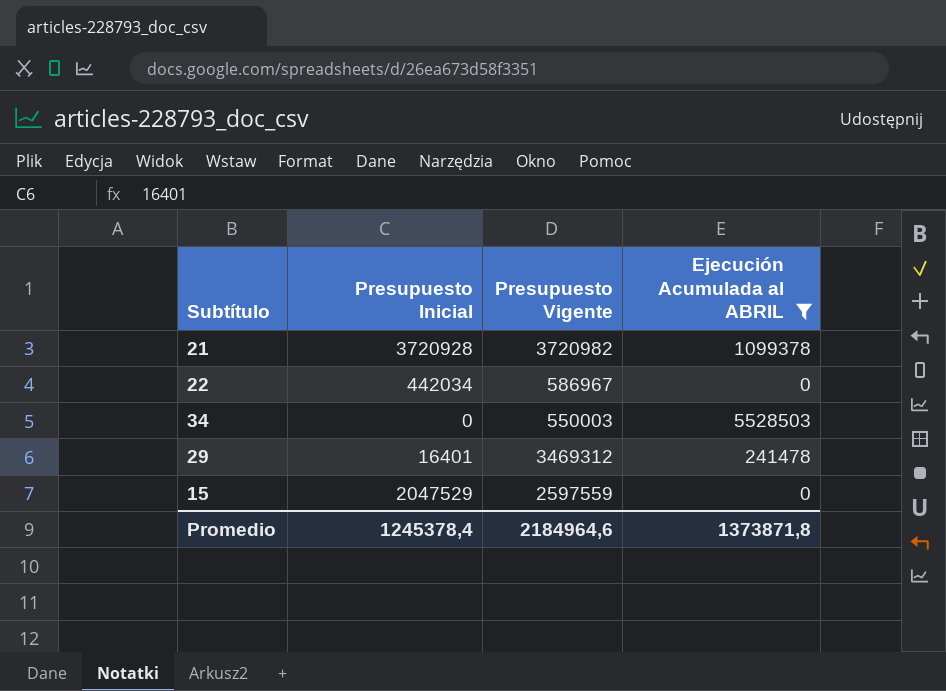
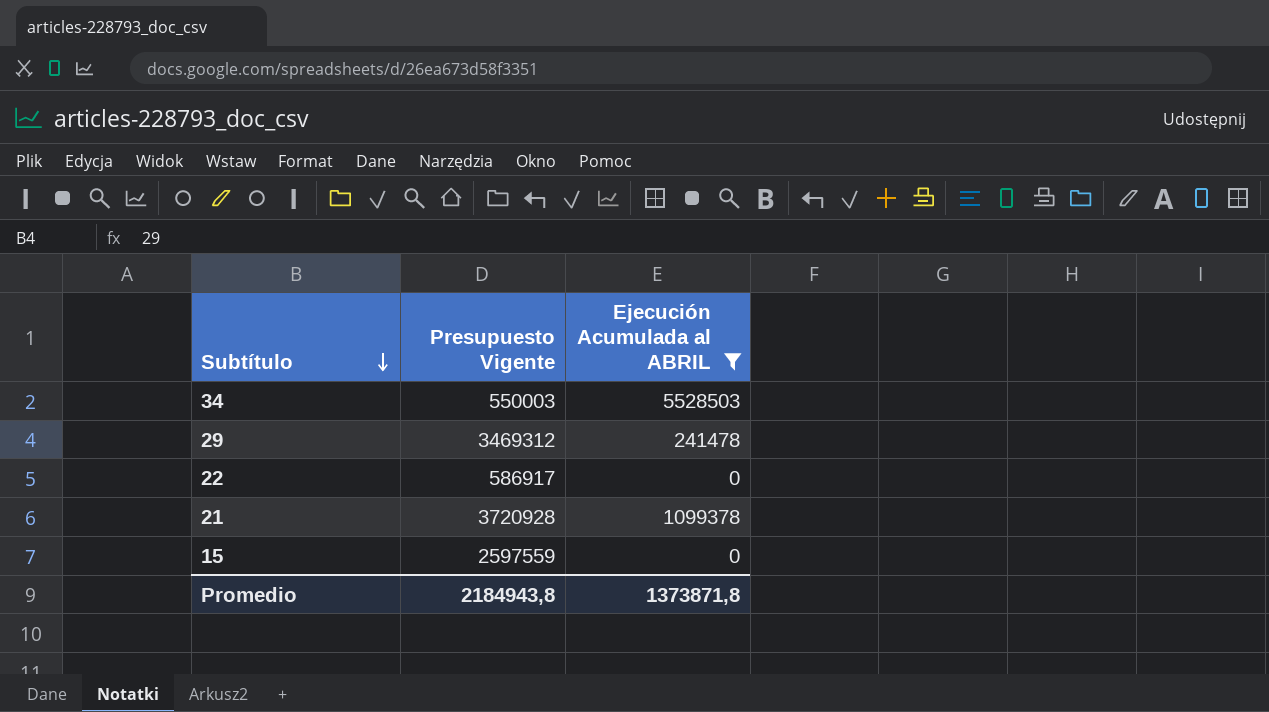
row order: none -> Subtítulo descending
column Presupuesto Inicial | position: 2 -> none
22 | Presupuesto Vigente: 586967 -> 586917
21 | Presupuesto Vigente: 3720982 -> 3720928
Promedio | Presupuesto Vigente: 2184964,6 -> 2184943,8

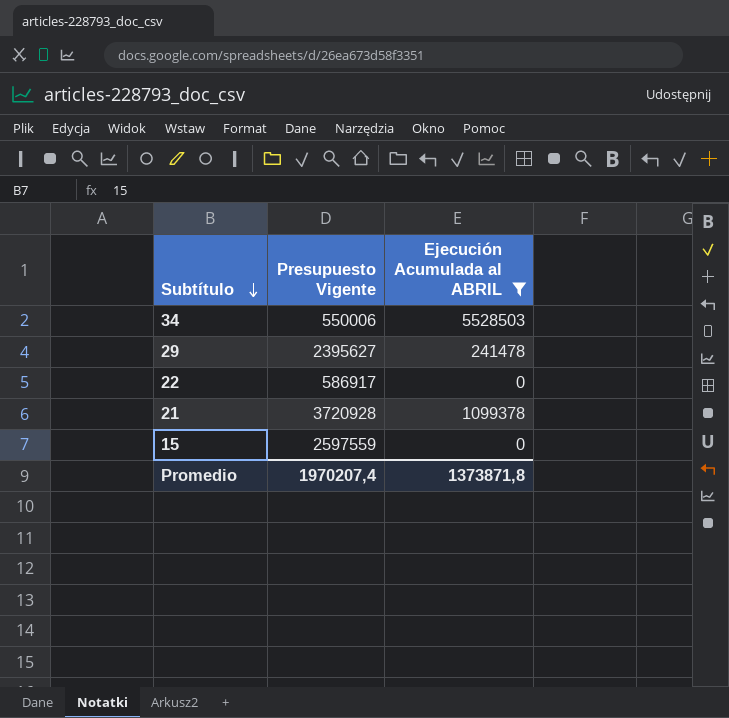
34 | Presupuesto Vigente: 550003 -> 550006
29 | Presupuesto Vigente: 3469312 -> 2395627
Promedio | Presupuesto Vigente: 2184943,8 -> 1970207,4

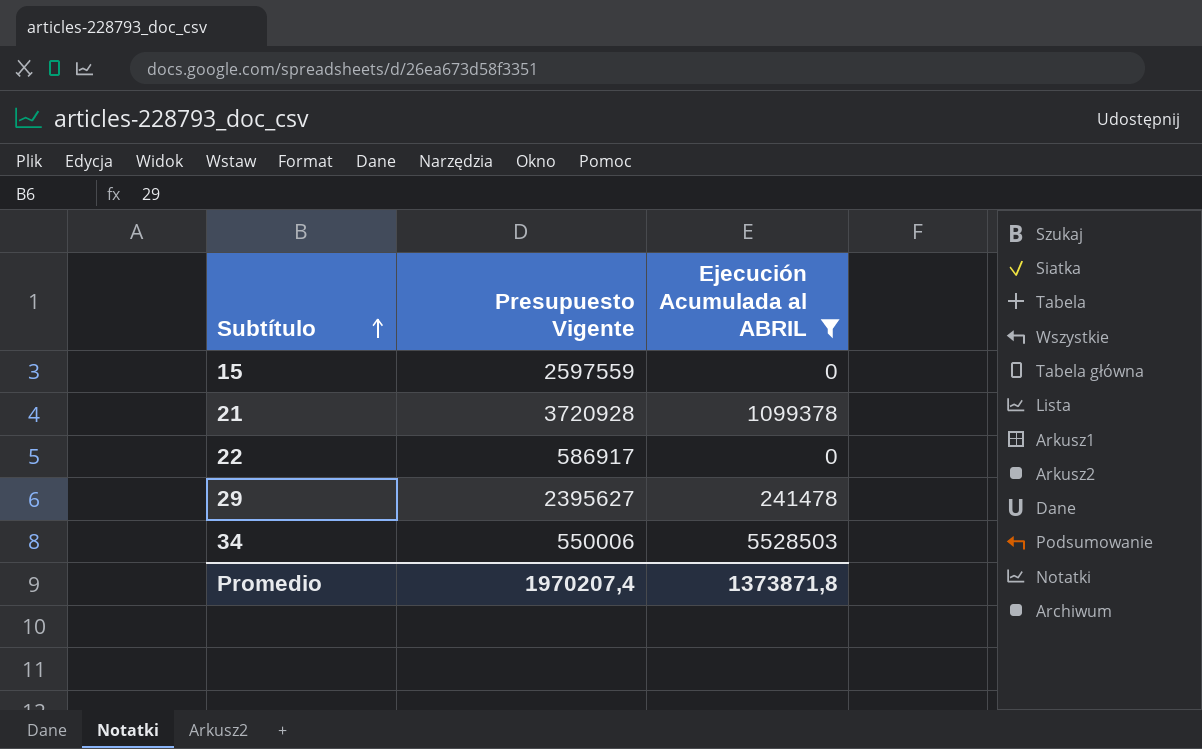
row order: Subtítulo descending -> Subtítulo ascending

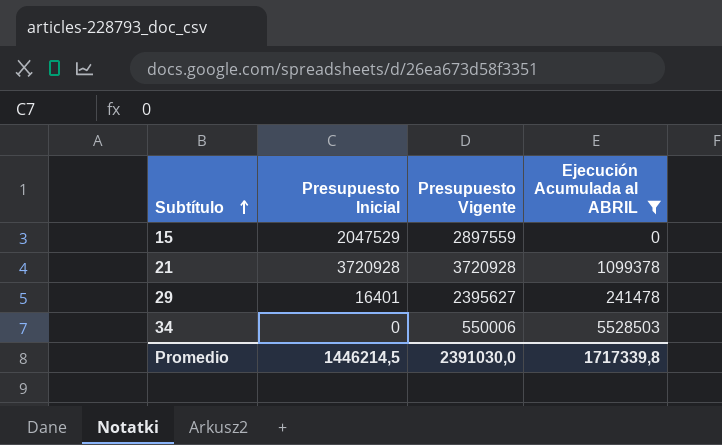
column Presupuesto Inicial | position: none -> 2
row 22: 586917 | 0 -> none
15 | Presupuesto Vigente: 2597559 -> 2897559
Promedio | Presupuesto Vigente: 1970207,4 -> 2391030,0
Promedio | Ejecución Acumulada al ABRIL: 1373871,8 -> 1717339,8

